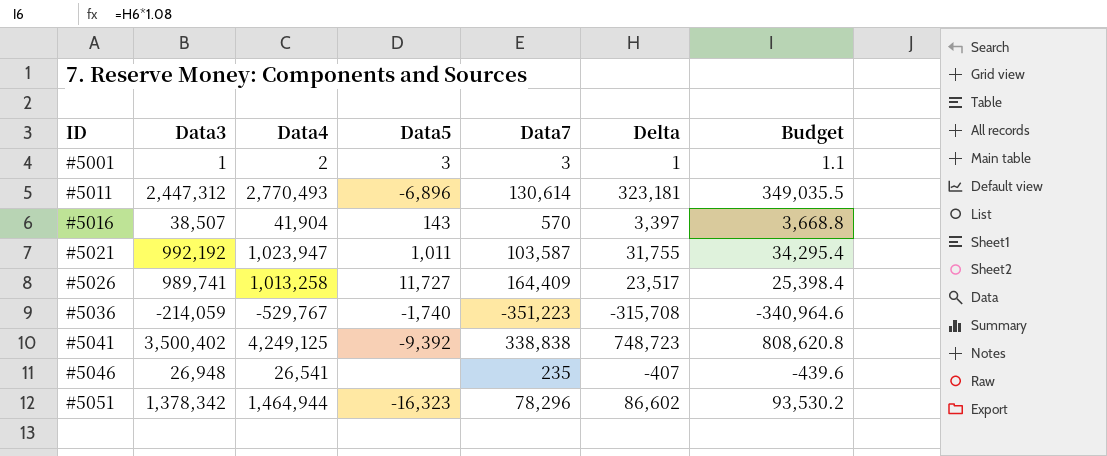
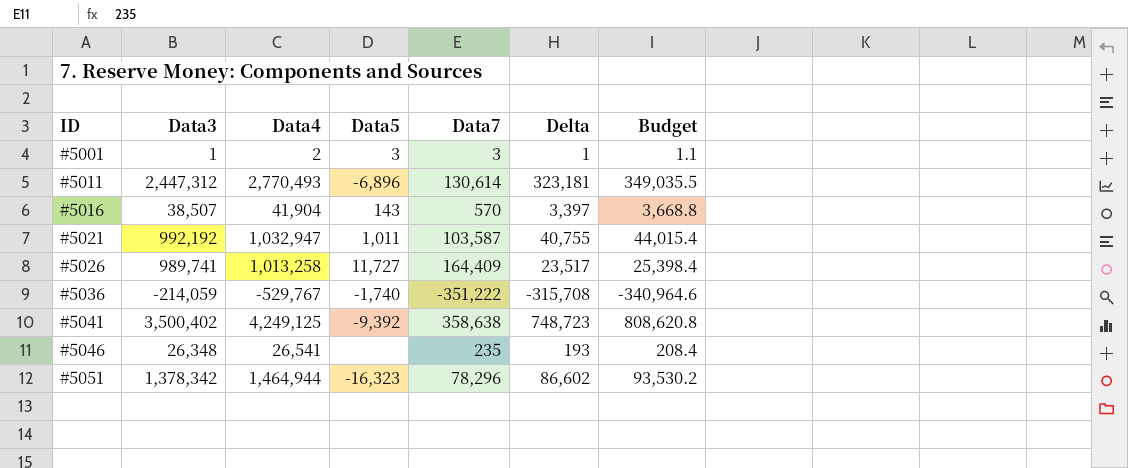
#5021 | Data4: 1,023,947 -> 1,032,947
#5021 | Delta: 31,755 -> 40,755
#5021 | Budget: 34,295.4 -> 44,015.4
#5036 | Data7: -351,223 -> -351,222
#5041 | Data7: 338,838 -> 358,638
#5046 | Data3: 26,948 -> 26,348
#5046 | Delta: -407 -> 193
#5046 | Budget: -439.6 -> 208.4

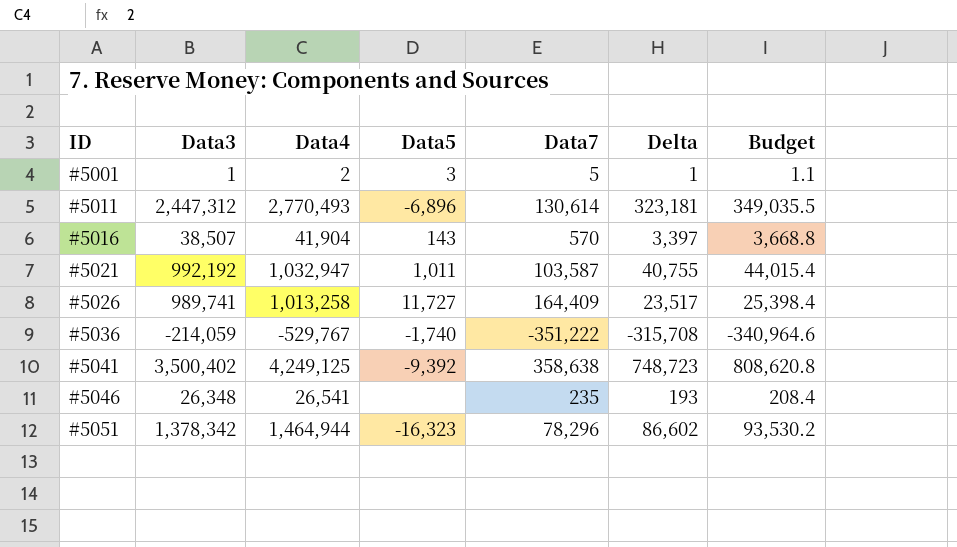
#5001 | Data7: 3 -> 5

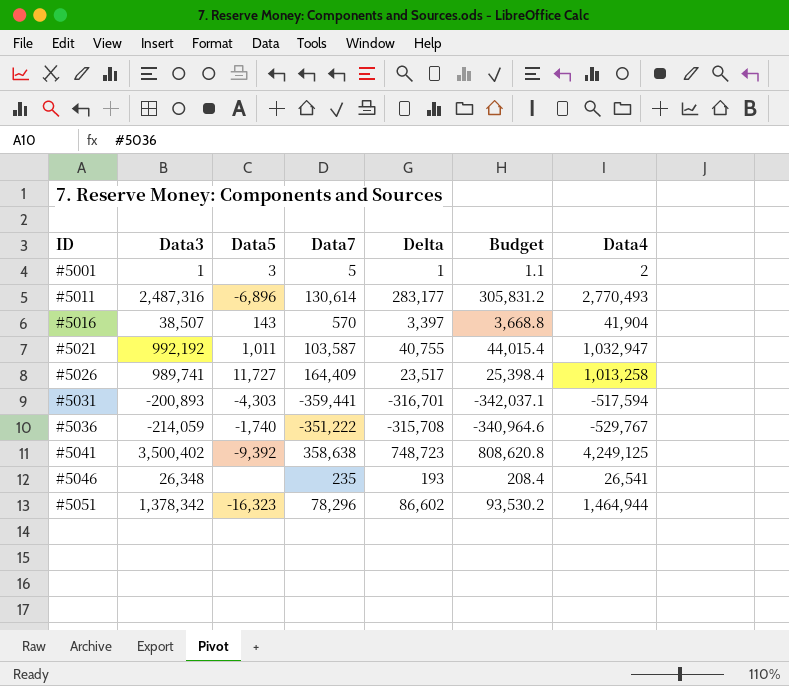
column Data4 | position: 3 -> 7
#5011 | Data3: 2,447,312 -> 2,487,316
#5011 | Delta: 323,181 -> 283,177
#5011 | Budget: 349,035.5 -> 305,831.2
row #5031: none -> -200,893 | -4,303 | -359,441 | -316,701 | -342,037.1 | -517,594

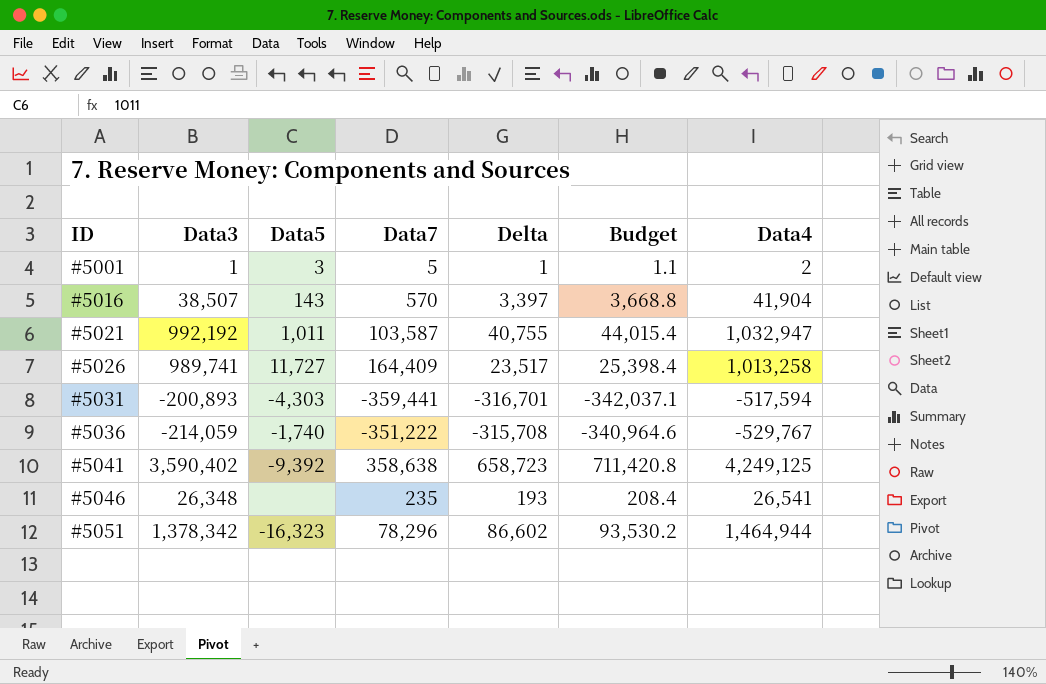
row #5011: 2,487,316 | -6,896 | 130,614 | 283,177 | 305,831.2 | 2,770,493 -> none
#5041 | Data3: 3,500,402 -> 3,590,402
#5041 | Delta: 748,723 -> 658,723
#5041 | Budget: 808,620.8 -> 711,420.8

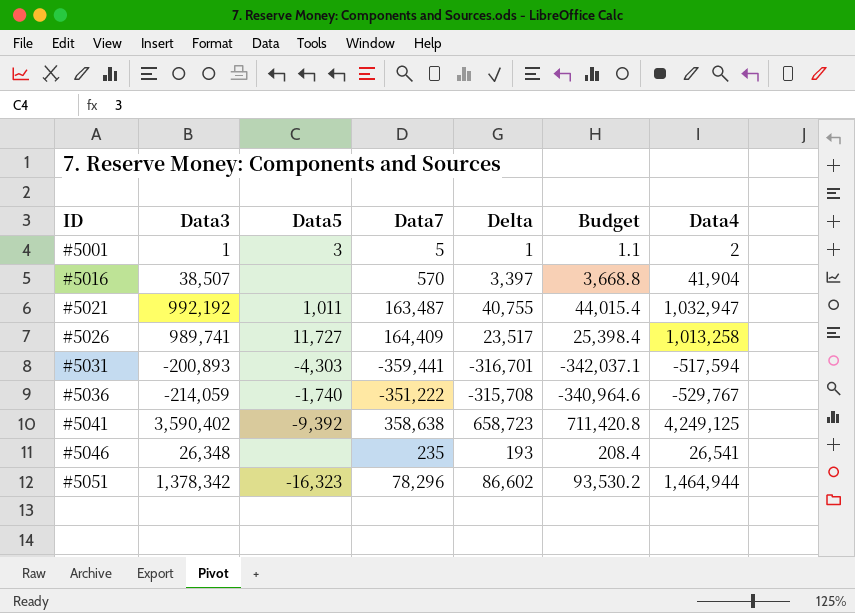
#5016 | Data5: 143 -> none
#5021 | Data7: 103,587 -> 163,487

